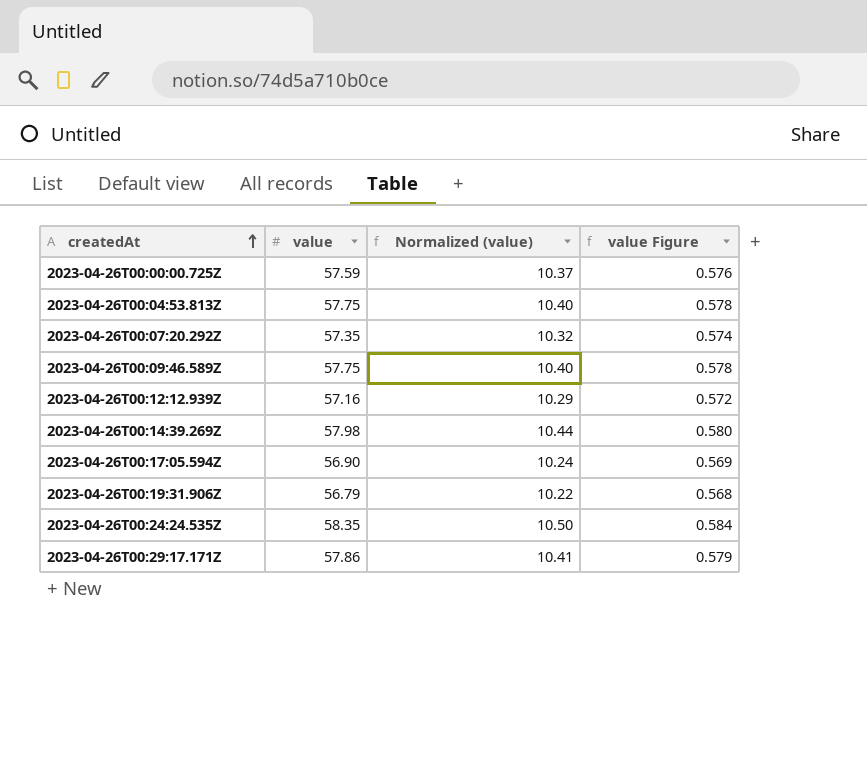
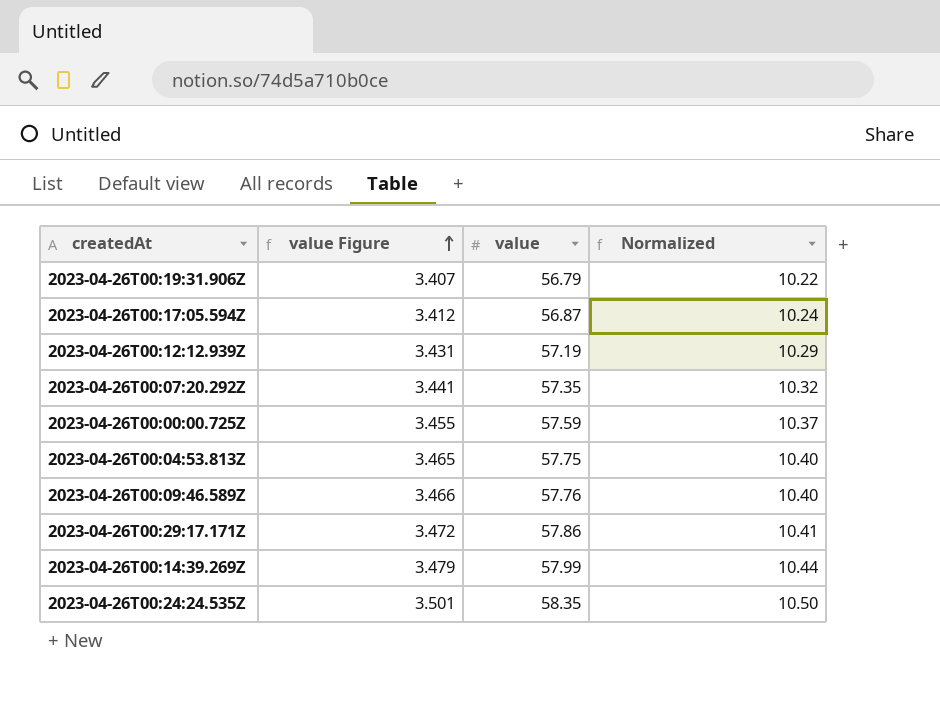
row order: createdAt ascending -> value Figure ascending
column value Figure | formula: [value] * 0.01 -> [value] * 0.06
column value Figure | position: 4 -> 2
column name: Normalized (value) -> Normalized
2023-04-26T00:17:05.594Z | value: 56.90 -> 56.87
2023-04-26T00:12:12.939Z | value: 57.16 -> 57.19
2023-04-26T00:09:46.589Z | value: 57.75 -> 57.76
2023-04-26T00:14:39.269Z | value: 57.98 -> 57.99

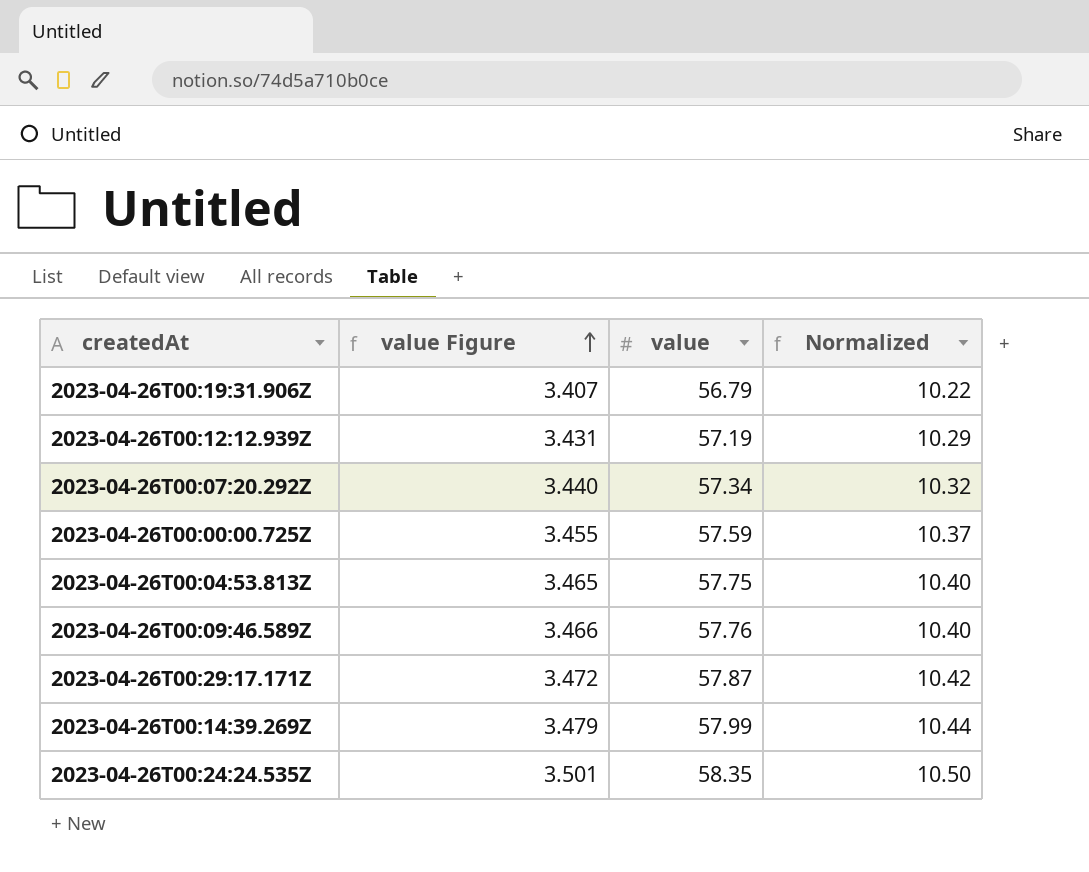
row 2023-04-26T00:17:05.594Z: 3.412 | 56.87 | 10.24 -> none
2023-04-26T00:07:20.292Z | value Figure: 3.441 -> 3.440
2023-04-26T00:07:20.292Z | value: 57.35 -> 57.34
2023-04-26T00:29:17.171Z | value: 57.86 -> 57.87
2023-04-26T00:29:17.171Z | Normalized: 10.41 -> 10.42

